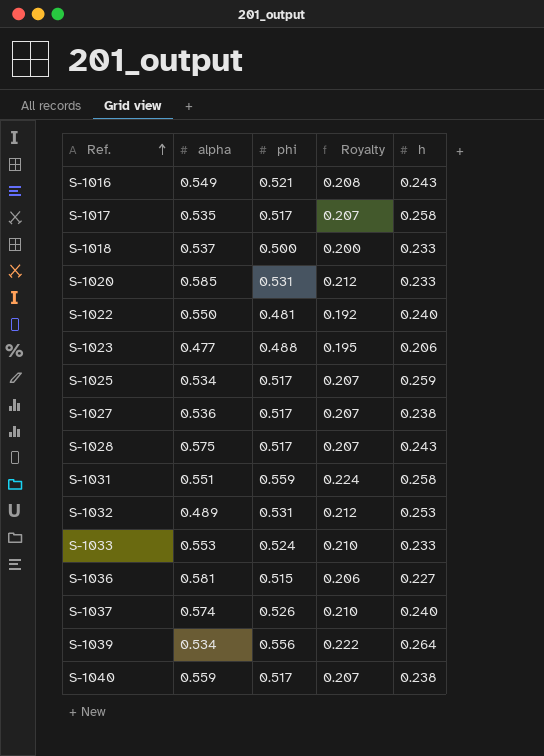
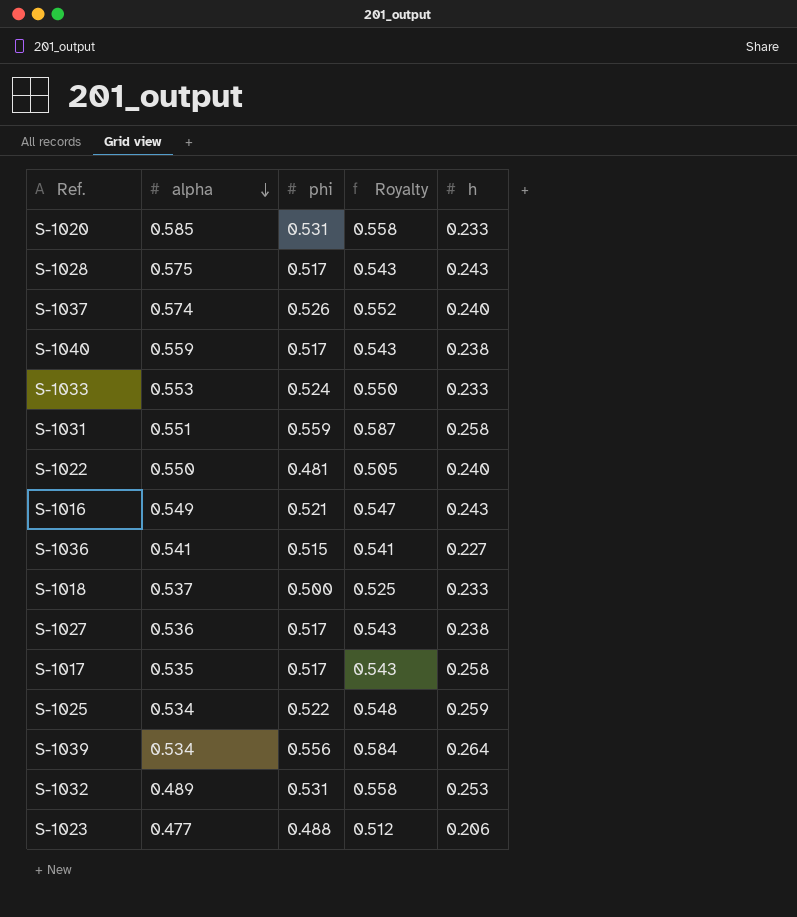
row order: Ref. ascending -> alpha descending
column Royalty | formula: [phi] * 0.4 -> [phi] * 1.05
S-1036 | alpha: 0.581 -> 0.541
S-1025 | phi: 0.517 -> 0.522

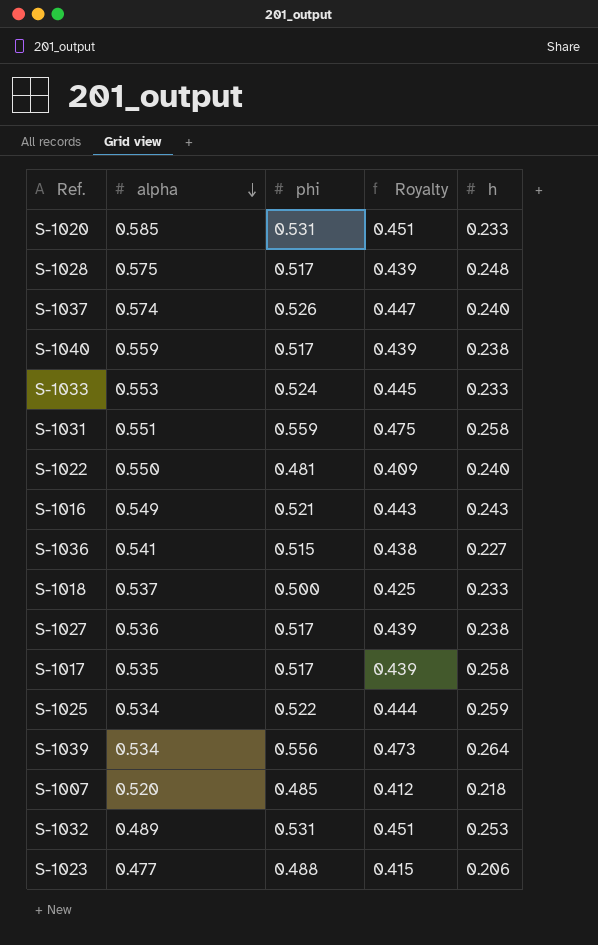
column Royalty | formula: [phi] * 1.05 -> [phi] * 0.85
S-1028 | h: 0.243 -> 0.248
row S-1007: none -> 0.520 | 0.485 | 0.412 | 0.218

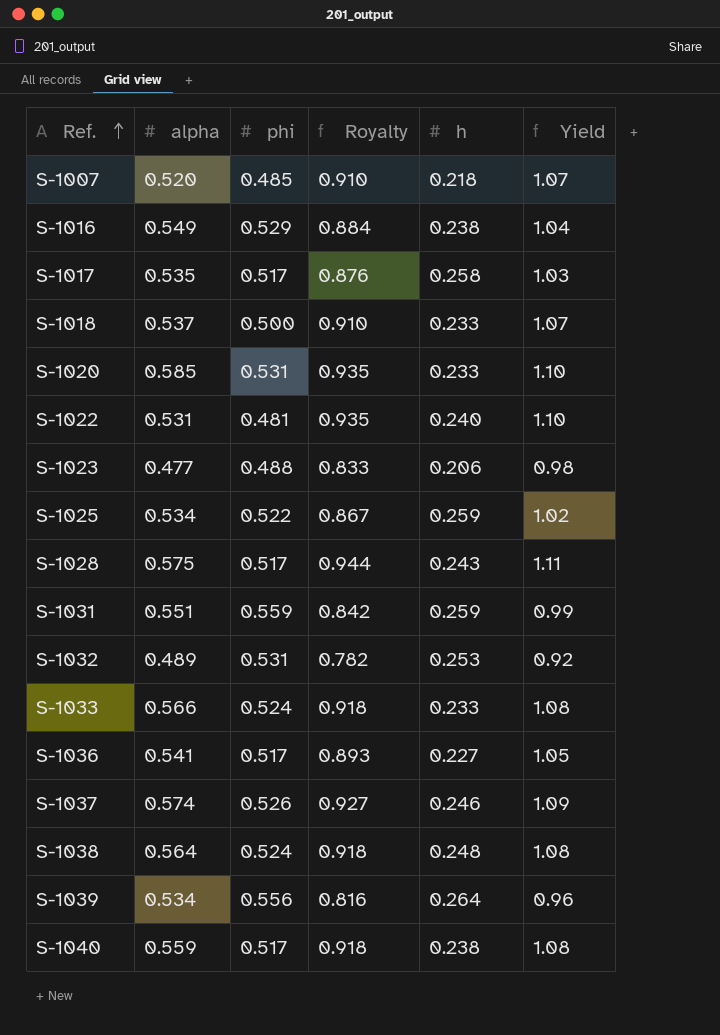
row order: alpha descending -> Ref. ascending
column Royalty | formula: [phi] * 0.85 -> [Yield] * 0.85
column Yield | formula: none -> [alpha] / [phi]
row S-1027: 0.536 | 0.517 | 0.439 | 0.238 -> none
S-1016 | phi: 0.521 -> 0.529
S-1016 | h: 0.243 -> 0.238
S-1022 | alpha: 0.550 -> 0.531
S-1028 | h: 0.248 -> 0.243
S-1031 | h: 0.258 -> 0.259
S-1033 | alpha: 0.553 -> 0.566
S-1036 | phi: 0.515 -> 0.517
S-1037 | h: 0.240 -> 0.246
row S-1038: none -> 0.564 | 0.524 | 0.918 | 0.248 | 1.08

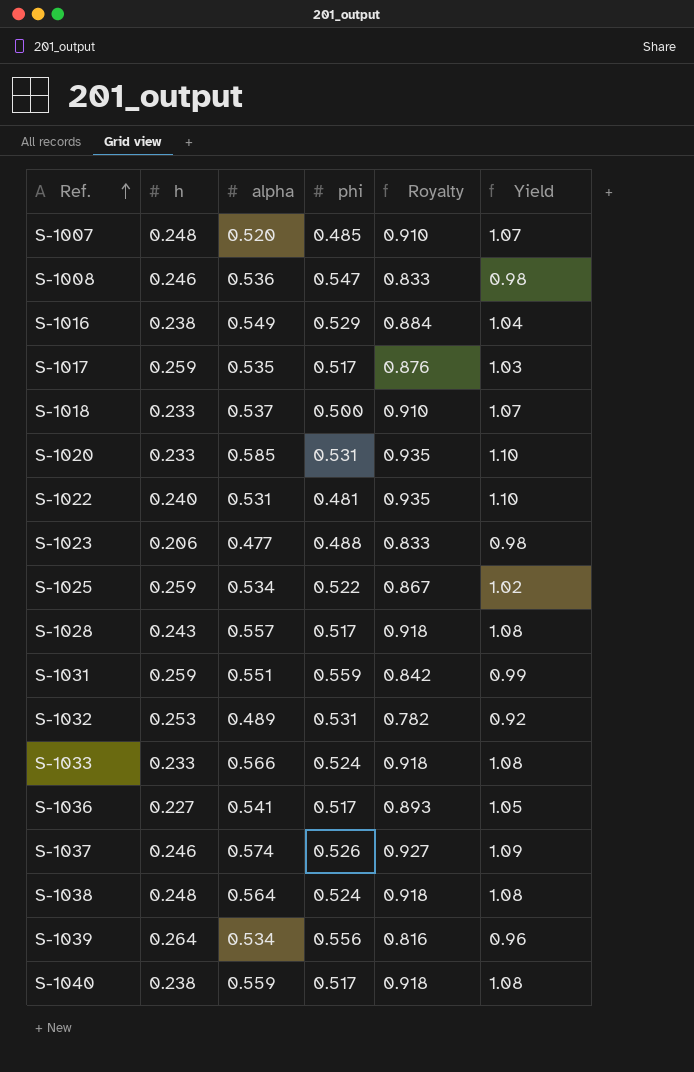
column h | position: 5 -> 2
S-1007 | h: 0.218 -> 0.248
row S-1008: none -> 0.246 | 0.536 | 0.547 | 0.833 | 0.98
S-1017 | h: 0.258 -> 0.259
S-1028 | alpha: 0.575 -> 0.557
S-1028 | Royalty: 0.944 -> 0.918
S-1028 | Yield: 1.11 -> 1.08

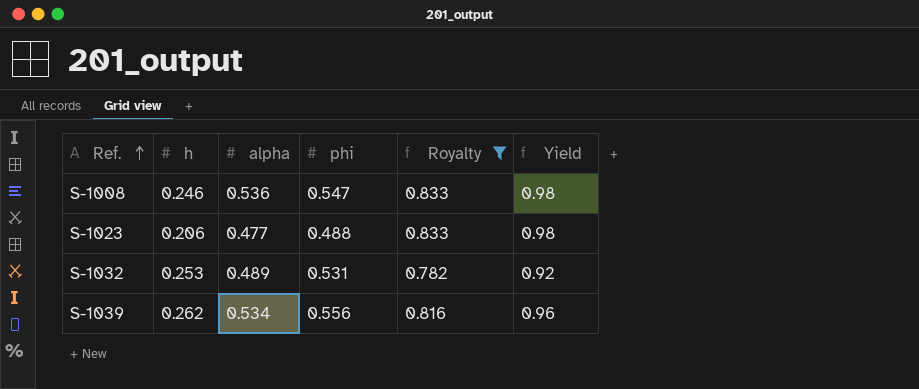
filter: none -> Royalty <= 0.833
S-1039 | h: 0.264 -> 0.262

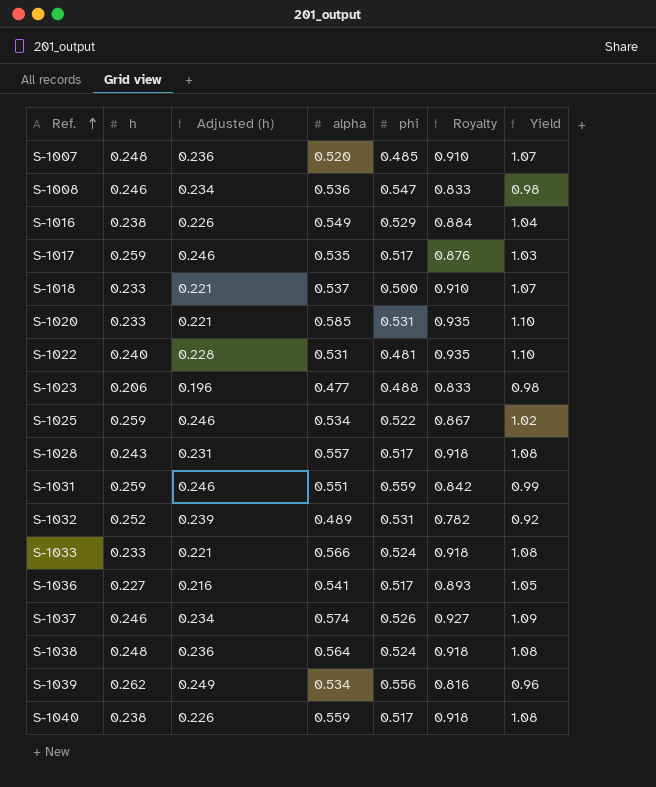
filter: Royalty <= 0.833 -> none
column Adjusted (h) | formula: none -> [h] * 0.95
S-1032 | h: 0.253 -> 0.252

